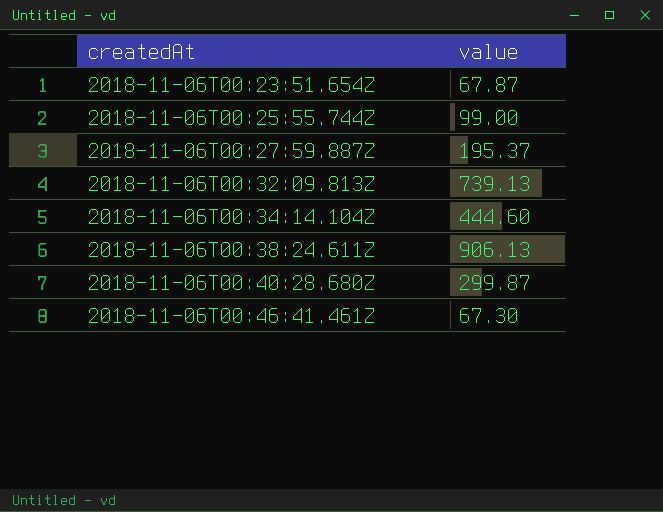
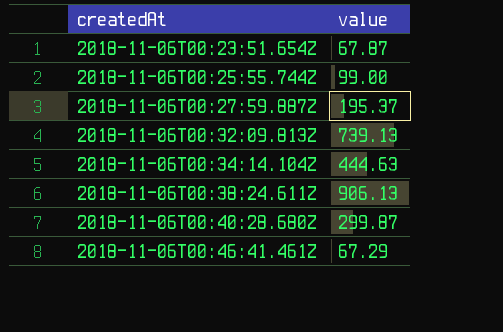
2018-11-06T00:34:14.104Z | value: 444.60 -> 444.63
2018-11-06T00:46:41.461Z | value: 67.30 -> 67.29

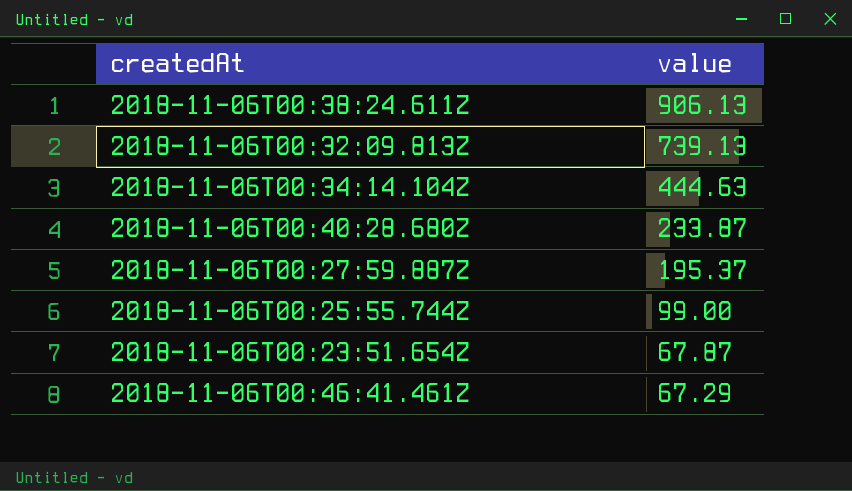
row order: createdAt ascending -> value descending
2018-11-06T00:40:28.680Z | value: 299.87 -> 233.87

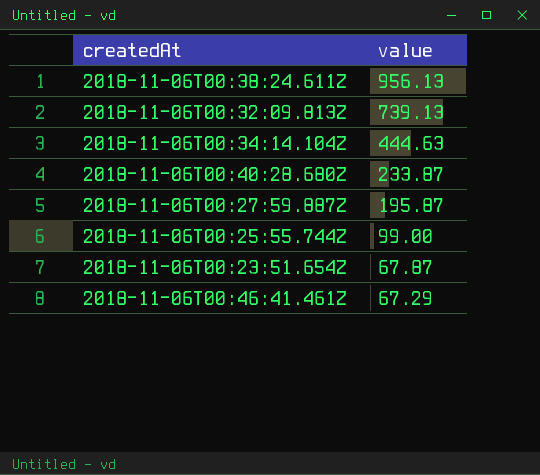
2018-11-06T00:38:24.611Z | value: 906.13 -> 956.13
2018-11-06T00:27:59.887Z | value: 195.37 -> 195.87

